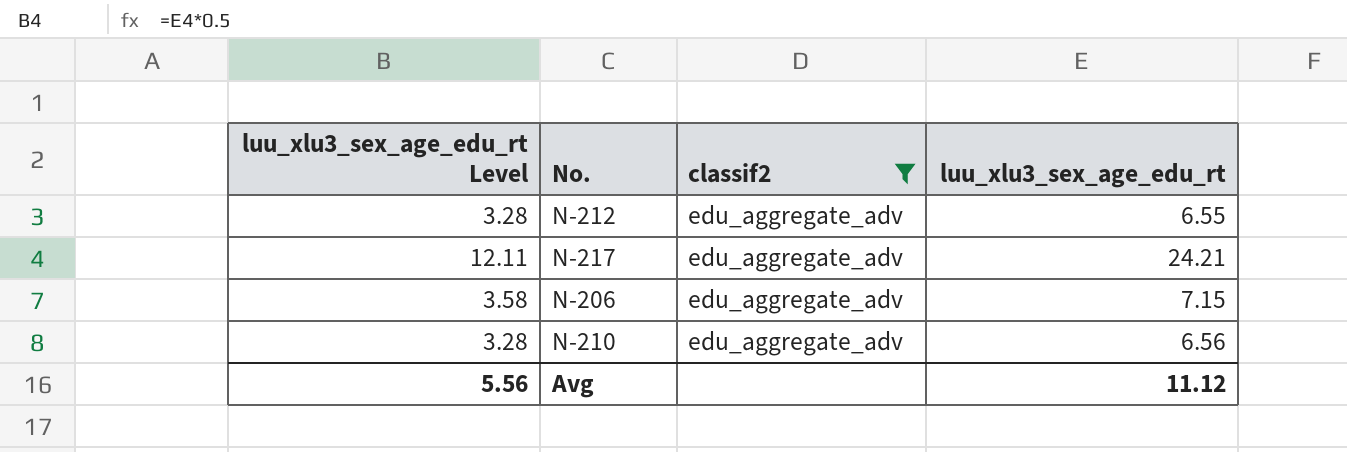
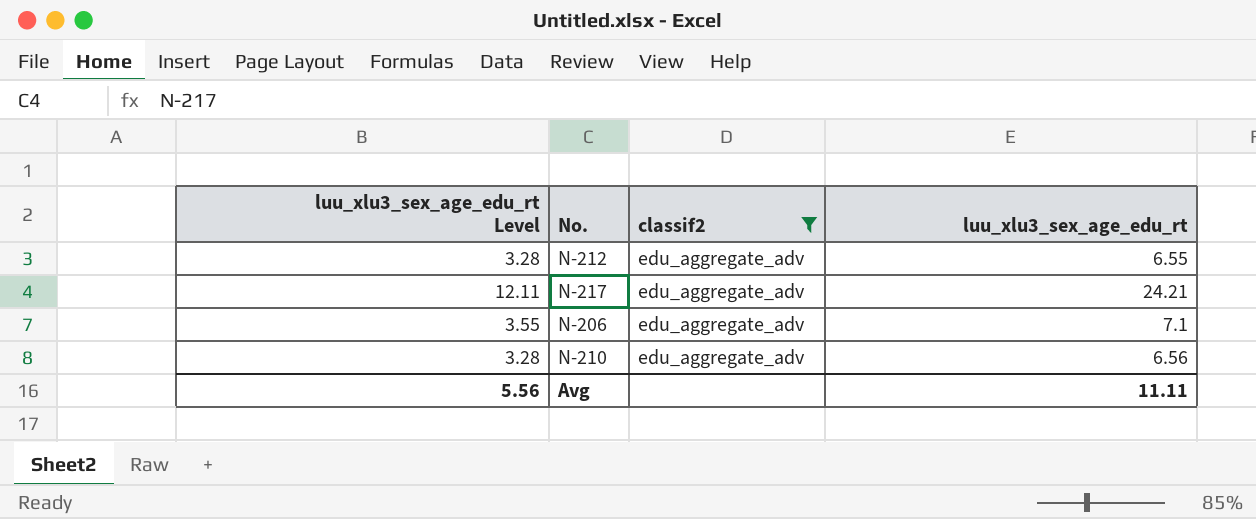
N-206 | luu_xlu3_sex_age_edu_rt Level: 3.58 -> 3.55
N-206 | luu_xlu3_sex_age_edu_rt: 7.15 -> 7.1
Avg | luu_xlu3_sex_age_edu_rt: 11.12 -> 11.11

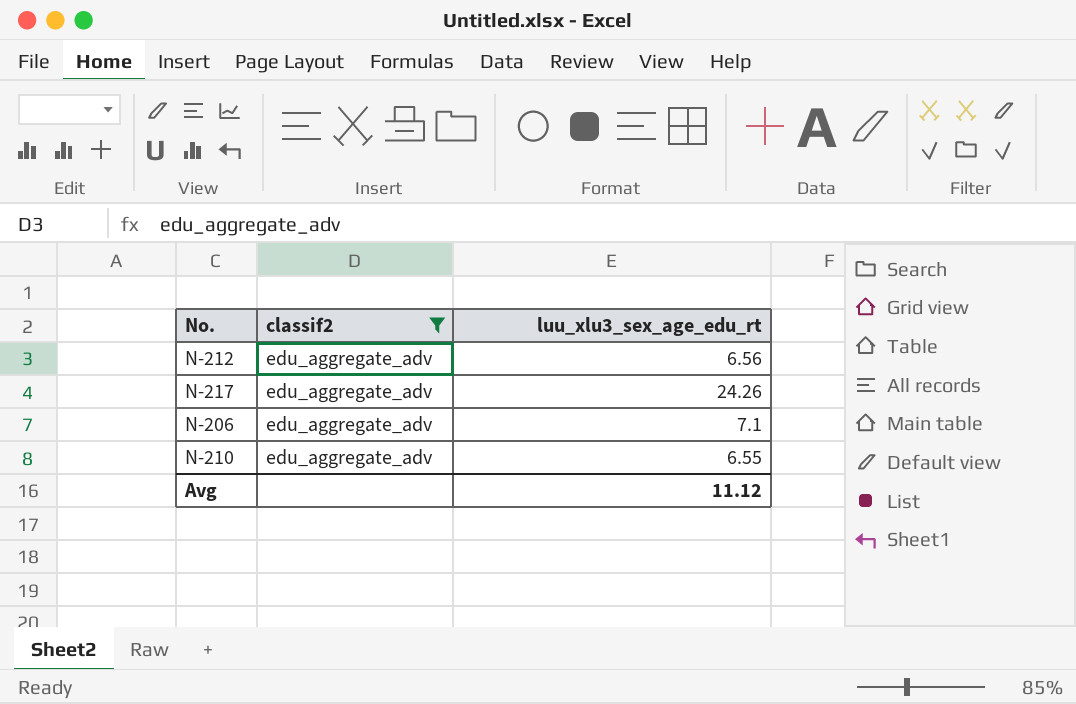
column luu_xlu3_sex_age_edu_rt Level | formula: [luu_xlu3_sex_age_edu_rt] * 0.5 -> none
N-212 | luu_xlu3_sex_age_edu_rt: 6.55 -> 6.56
N-217 | luu_xlu3_sex_age_edu_rt: 24.21 -> 24.26
N-210 | luu_xlu3_sex_age_edu_rt: 6.56 -> 6.55
Avg | luu_xlu3_sex_age_edu_rt: 11.11 -> 11.12

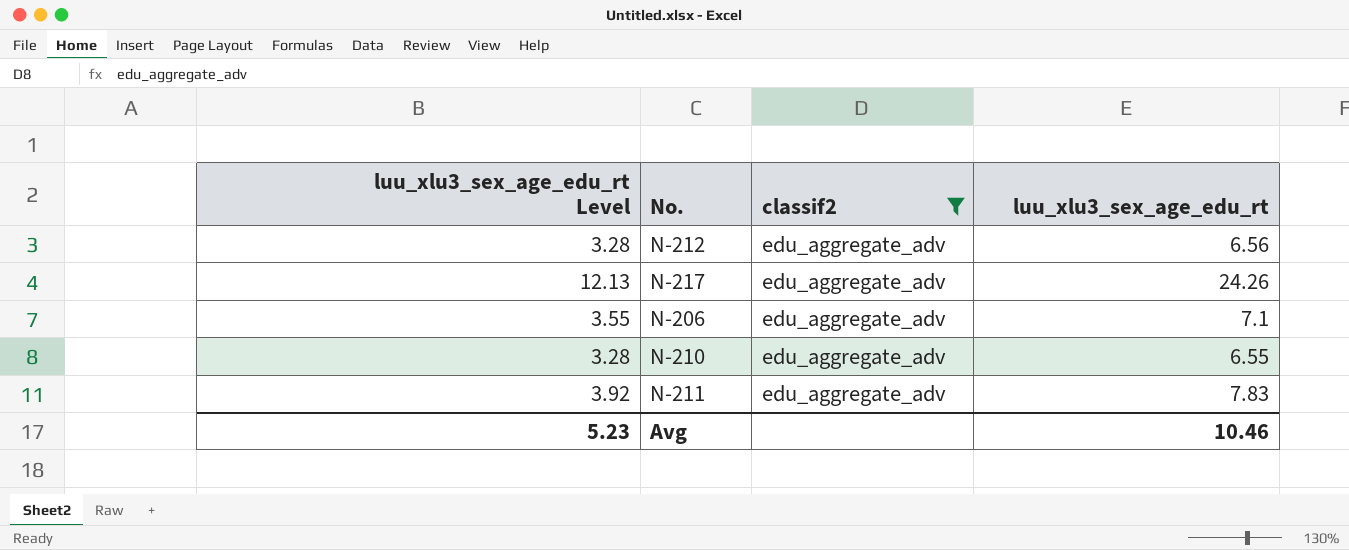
column luu_xlu3_sex_age_edu_rt Level | formula: none -> [luu_xlu3_sex_age_edu_rt] * 0.5
row N-211: none -> 3.92 | edu_aggregate_adv | 7.83
Avg | luu_xlu3_sex_age_edu_rt: 11.12 -> 10.46

